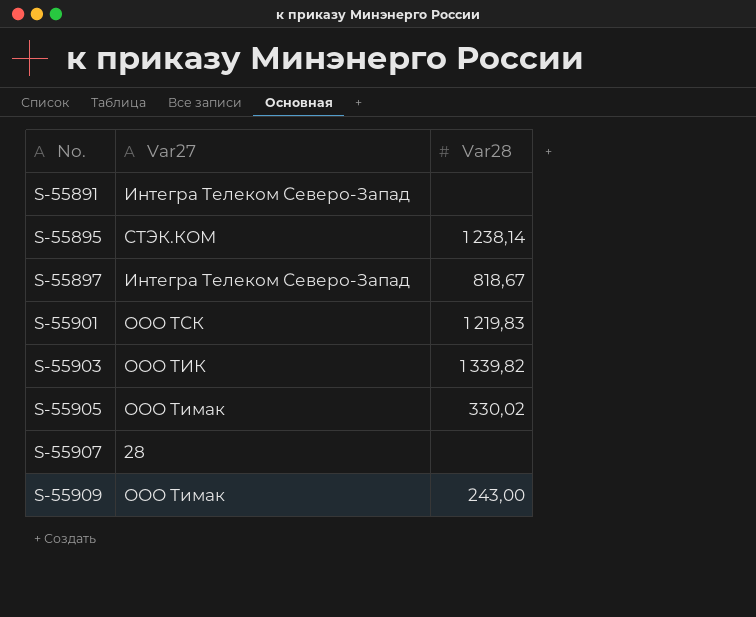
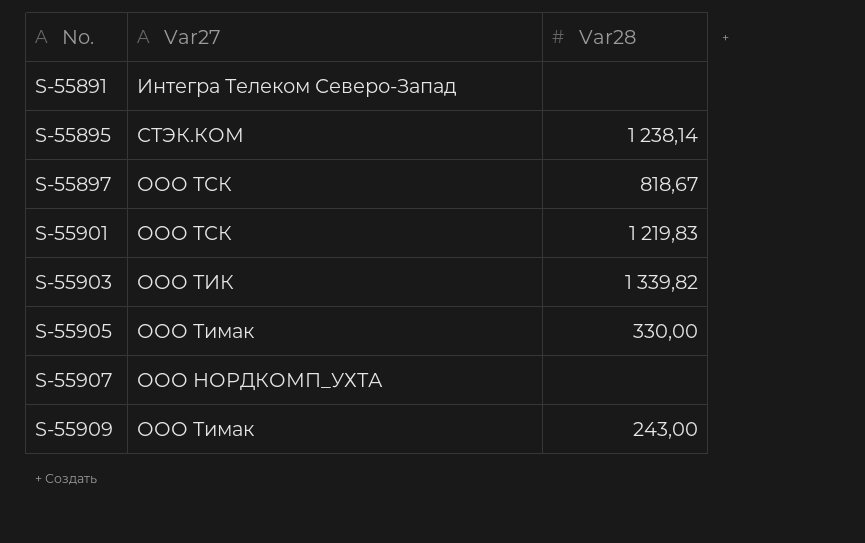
S-55897 | Var27: Интегра Телеком Северо-Запад -> ООО ТСК
S-55905 | Var28: 330,02 -> 330,00
S-55907 | Var27: 28 -> ООО НОРДКОМП_УХТА

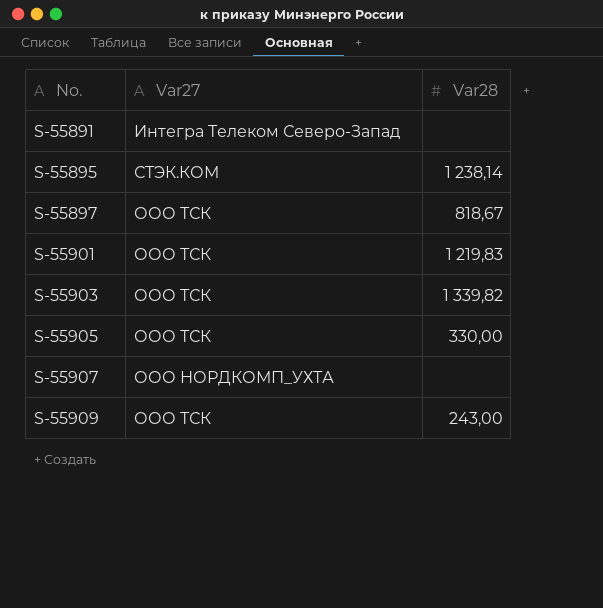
S-55903 | Var27: ООО ТИК -> ООО ТСК
S-55905 | Var27: ООО Тимак -> ООО ТСК
S-55909 | Var27: ООО Тимак -> ООО ТСК

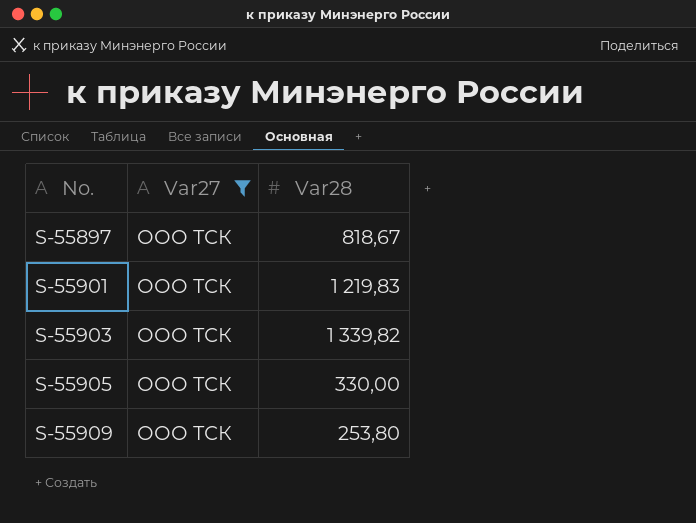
filter: none -> Var27 = ООО ТСК
S-55909 | Var28: 243,00 -> 253,80

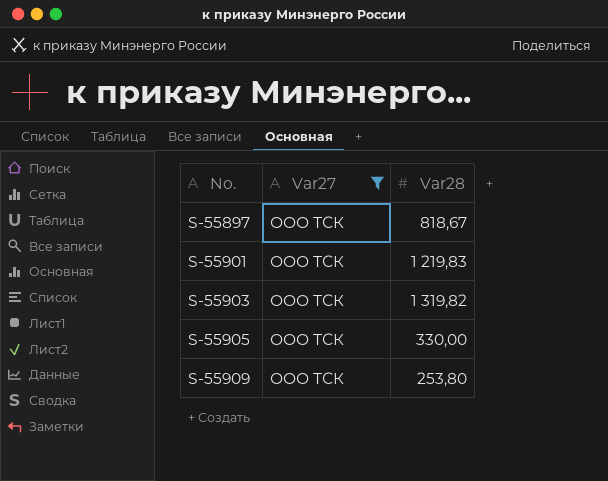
S-55903 | Var28: 1 339,82 -> 1 319,82

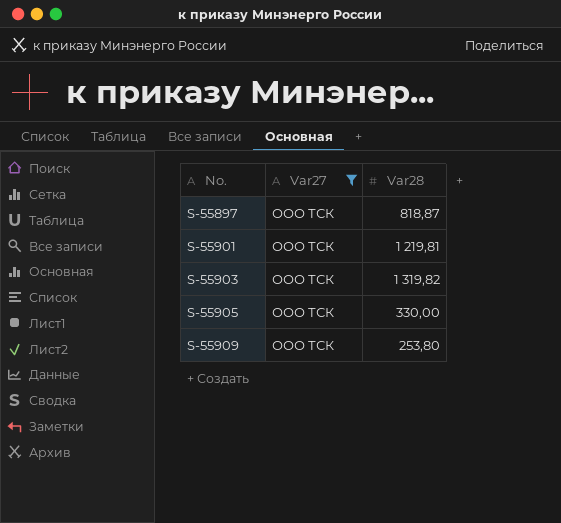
S-55897 | Var28: 818,67 -> 818,87
S-55901 | Var28: 1 219,83 -> 1 219,81

